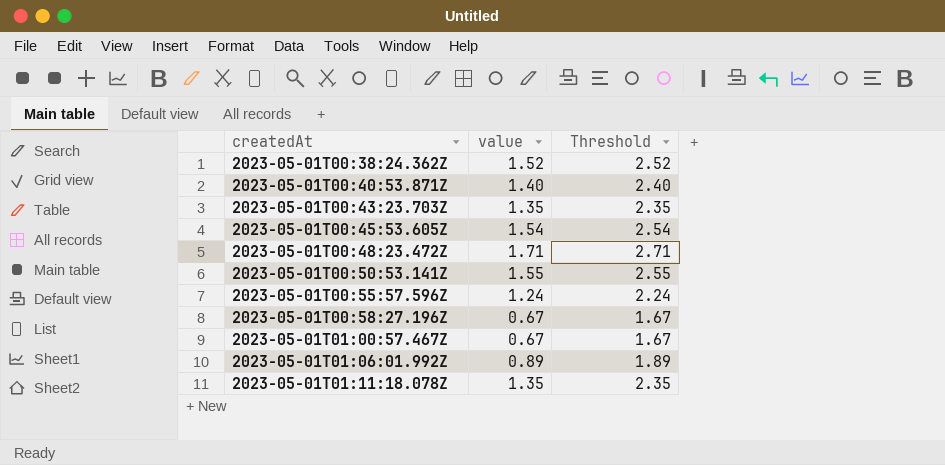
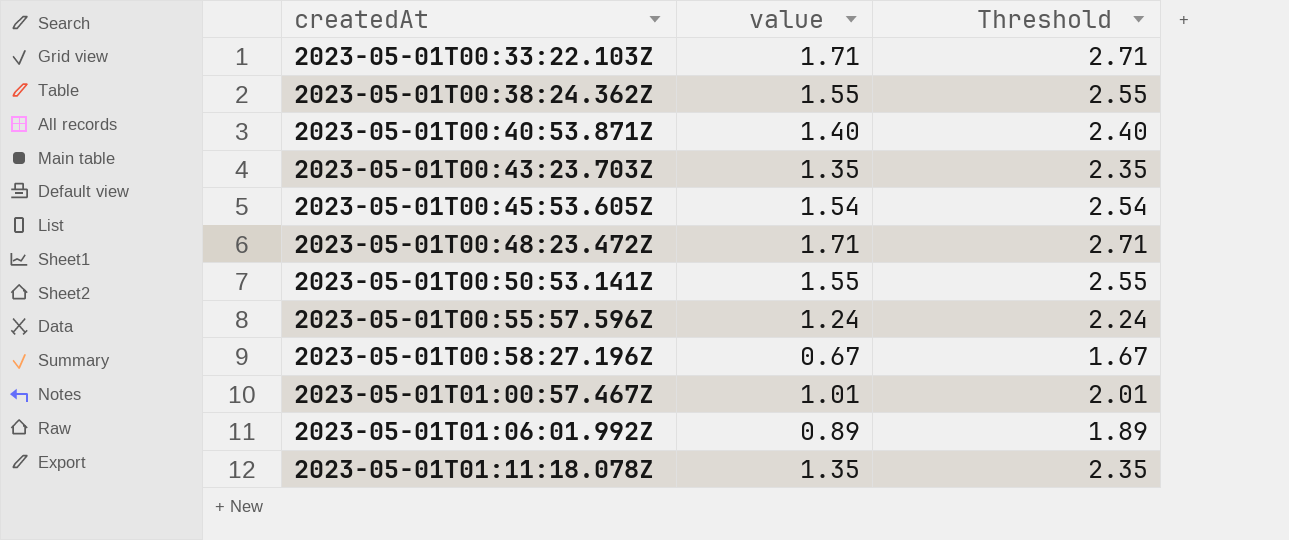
row 2023-05-01T00:33:22.103Z: none -> 1.71 | 2.71
2023-05-01T00:38:24.362Z | value: 1.52 -> 1.55
2023-05-01T00:38:24.362Z | Threshold: 2.52 -> 2.55
2023-05-01T01:00:57.467Z | value: 0.67 -> 1.01
2023-05-01T01:00:57.467Z | Threshold: 1.67 -> 2.01

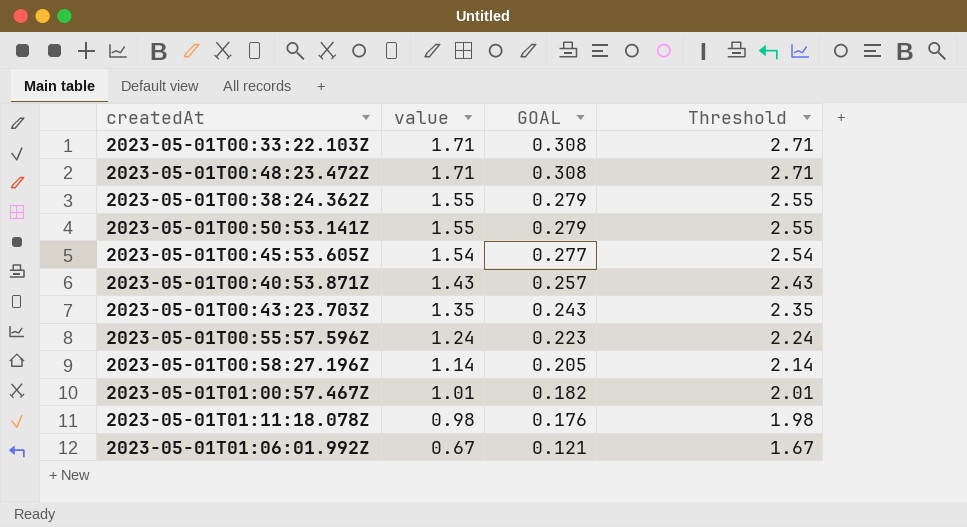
row order: createdAt ascending -> value descending
column GOAL | formula: none -> [value] * 0.18
2023-05-01T00:40:53.871Z | value: 1.40 -> 1.43
2023-05-01T00:40:53.871Z | Threshold: 2.40 -> 2.43
2023-05-01T00:58:27.196Z | value: 0.67 -> 1.14
2023-05-01T00:58:27.196Z | Threshold: 1.67 -> 2.14
2023-05-01T01:11:18.078Z | value: 1.35 -> 0.98
2023-05-01T01:11:18.078Z | Threshold: 2.35 -> 1.98
2023-05-01T01:06:01.992Z | value: 0.89 -> 0.67
2023-05-01T01:06:01.992Z | Threshold: 1.89 -> 1.67

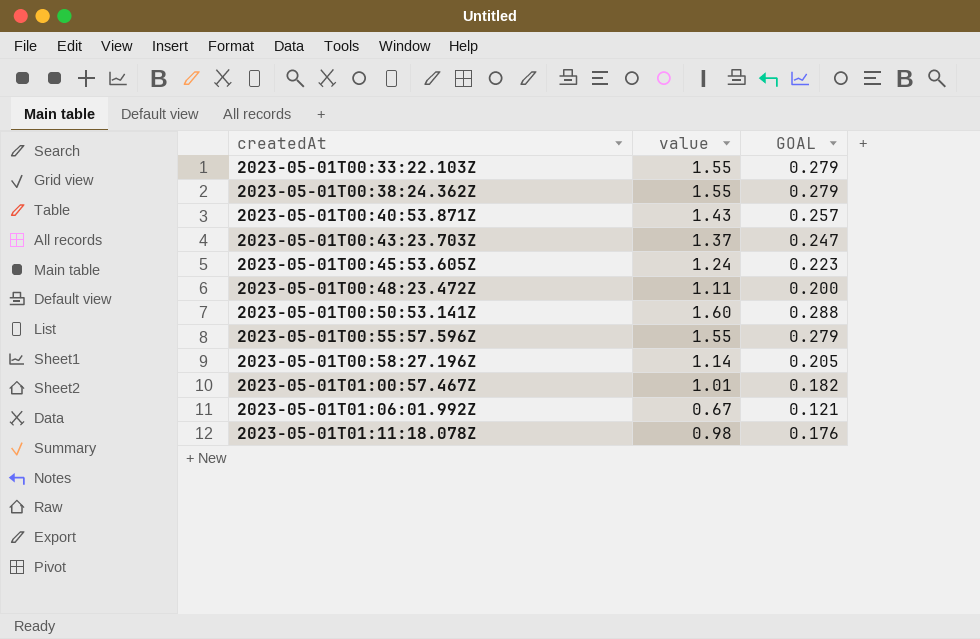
row order: value descending -> createdAt ascending
column Threshold | formula: [value] + 1 -> none
2023-05-01T00:33:22.103Z | value: 1.71 -> 1.55
2023-05-01T00:33:22.103Z | GOAL: 0.308 -> 0.279
2023-05-01T00:43:23.703Z | value: 1.35 -> 1.37
2023-05-01T00:43:23.703Z | GOAL: 0.243 -> 0.247
2023-05-01T00:45:53.605Z | value: 1.54 -> 1.24
2023-05-01T00:45:53.605Z | GOAL: 0.277 -> 0.223
2023-05-01T00:48:23.472Z | value: 1.71 -> 1.11
2023-05-01T00:48:23.472Z | GOAL: 0.308 -> 0.200
2023-05-01T00:50:53.141Z | value: 1.55 -> 1.60
2023-05-01T00:50:53.141Z | GOAL: 0.279 -> 0.288
2023-05-01T00:55:57.596Z | value: 1.24 -> 1.55
2023-05-01T00:55:57.596Z | GOAL: 0.223 -> 0.279

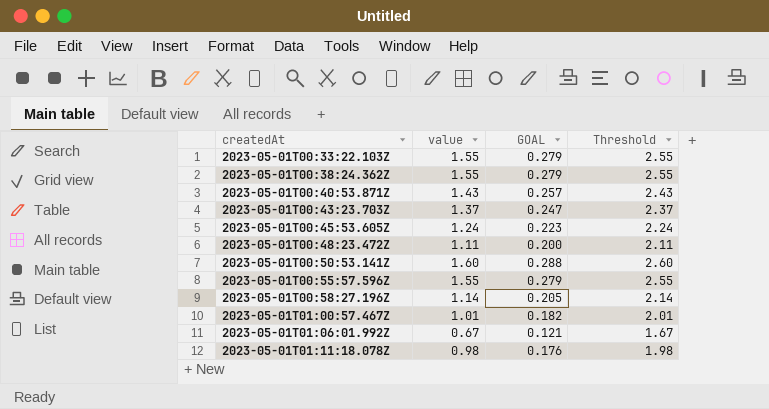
column Threshold | formula: none -> [value] + 1

